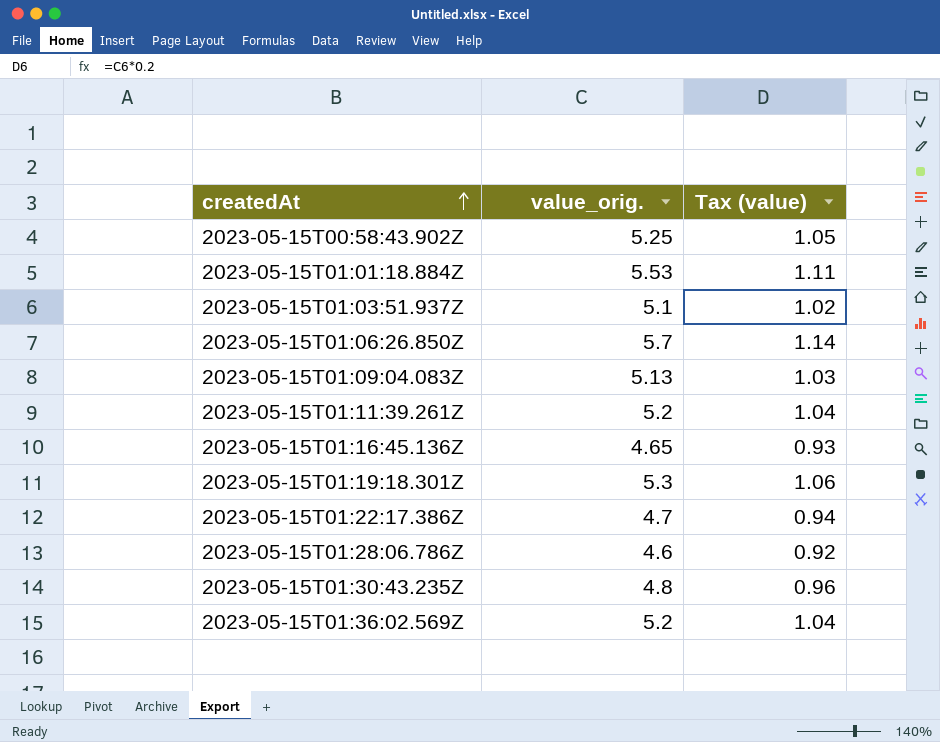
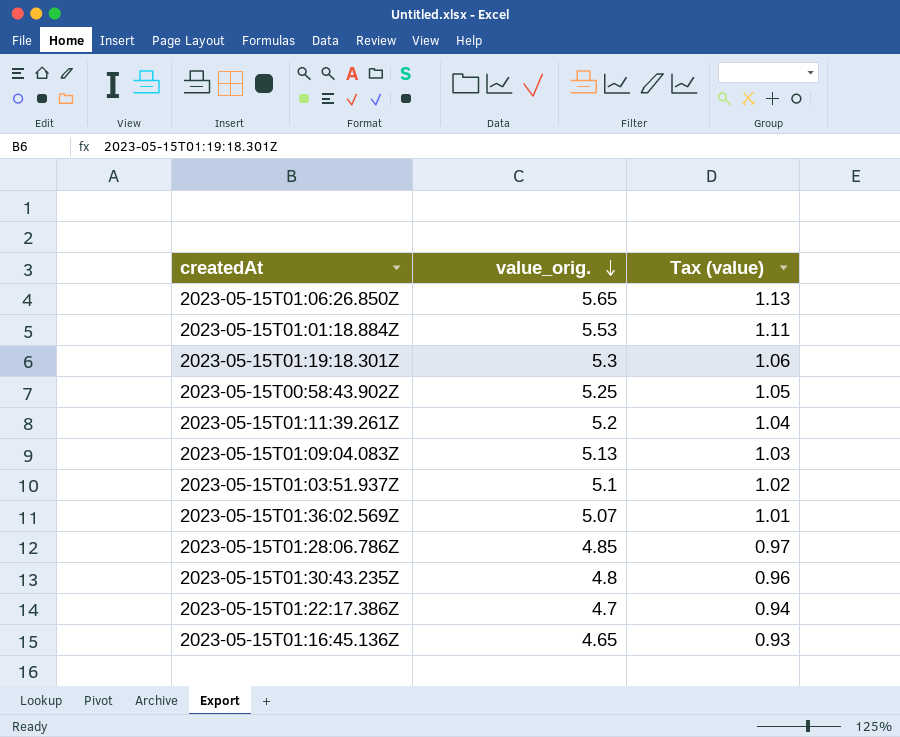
row order: createdAt ascending -> value_orig. descending
2023-05-15T01:06:26.850Z | value_orig.: 5.7 -> 5.65
2023-05-15T01:06:26.850Z | Tax (value): 1.14 -> 1.13
2023-05-15T01:36:02.569Z | value_orig.: 5.2 -> 5.07
2023-05-15T01:36:02.569Z | Tax (value): 1.04 -> 1.01
2023-05-15T01:28:06.786Z | value_orig.: 4.6 -> 4.85
2023-05-15T01:28:06.786Z | Tax (value): 0.92 -> 0.97

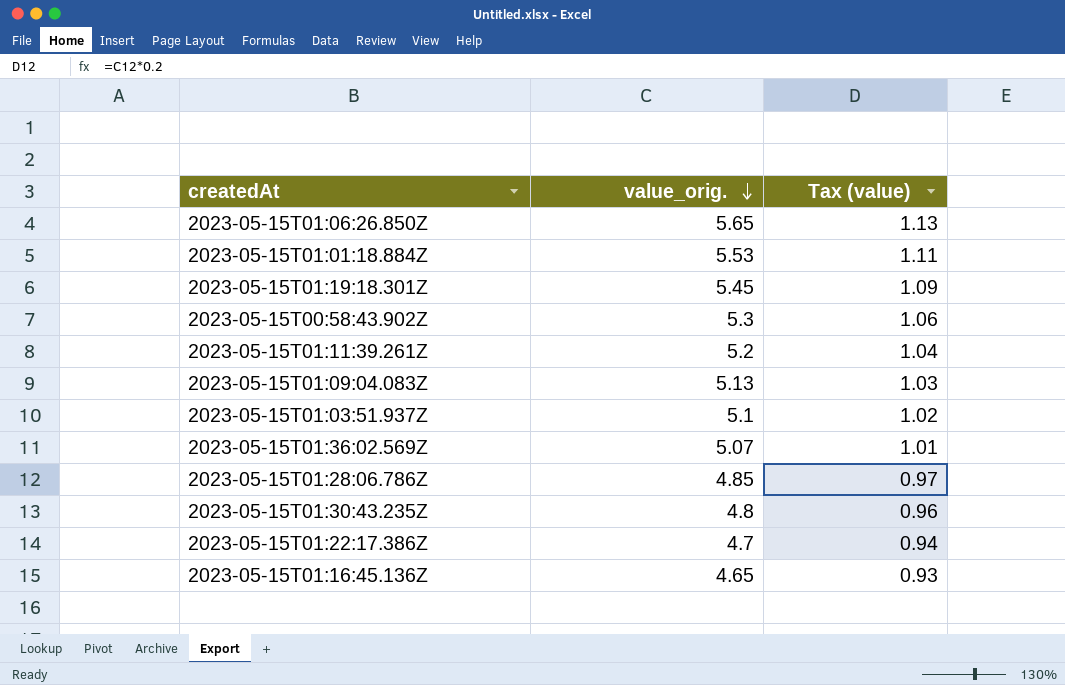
2023-05-15T01:19:18.301Z | value_orig.: 5.3 -> 5.45
2023-05-15T01:19:18.301Z | Tax (value): 1.06 -> 1.09
2023-05-15T00:58:43.902Z | value_orig.: 5.25 -> 5.3
2023-05-15T00:58:43.902Z | Tax (value): 1.05 -> 1.06

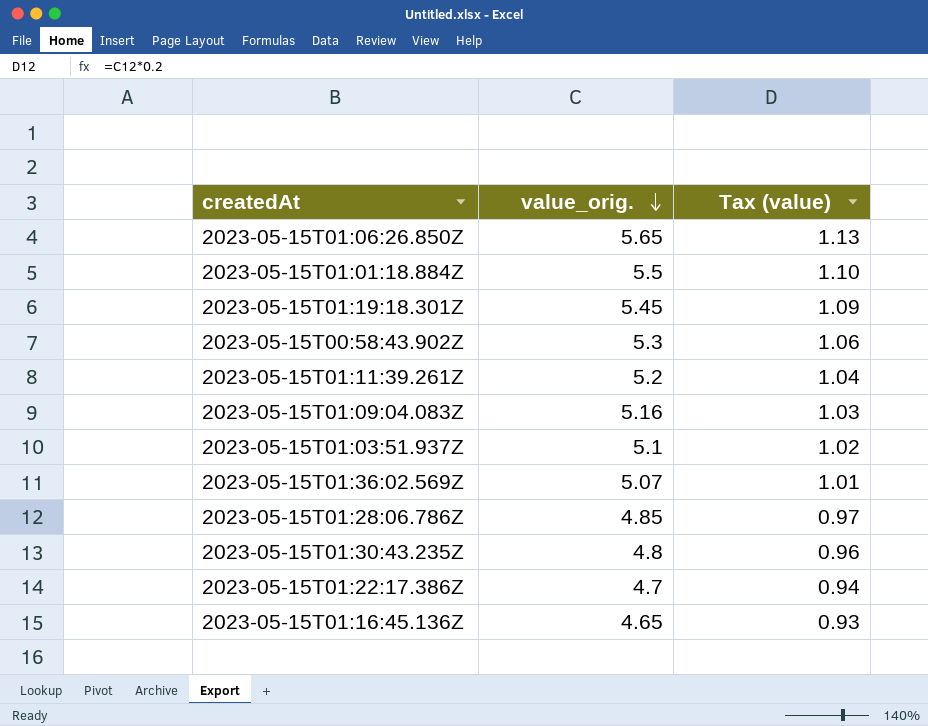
2023-05-15T01:01:18.884Z | value_orig.: 5.53 -> 5.5
2023-05-15T01:01:18.884Z | Tax (value): 1.11 -> 1.10
2023-05-15T01:09:04.083Z | value_orig.: 5.13 -> 5.16

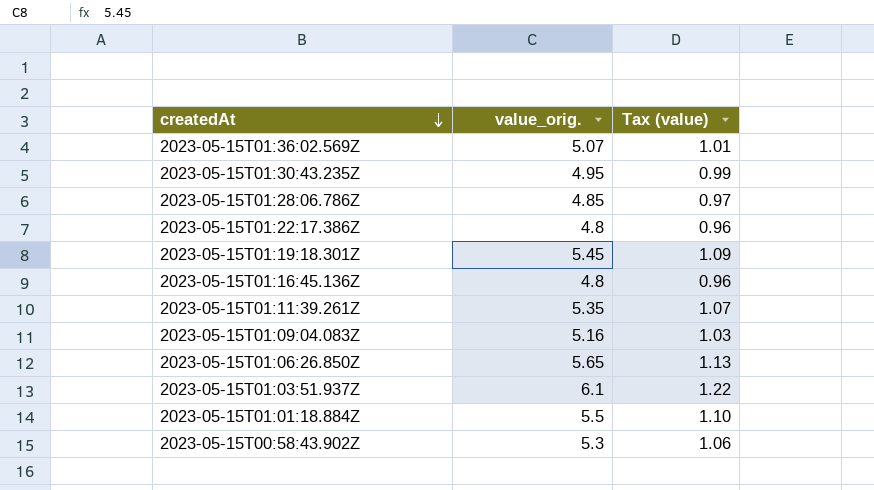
row order: value_orig. descending -> createdAt descending
2023-05-15T01:30:43.235Z | value_orig.: 4.8 -> 4.95
2023-05-15T01:30:43.235Z | Tax (value): 0.96 -> 0.99
2023-05-15T01:22:17.386Z | value_orig.: 4.7 -> 4.8
2023-05-15T01:22:17.386Z | Tax (value): 0.94 -> 0.96
2023-05-15T01:16:45.136Z | value_orig.: 4.65 -> 4.8
2023-05-15T01:16:45.136Z | Tax (value): 0.93 -> 0.96
2023-05-15T01:11:39.261Z | value_orig.: 5.2 -> 5.35
2023-05-15T01:11:39.261Z | Tax (value): 1.04 -> 1.07
2023-05-15T01:03:51.937Z | value_orig.: 5.1 -> 6.1
2023-05-15T01:03:51.937Z | Tax (value): 1.02 -> 1.22

